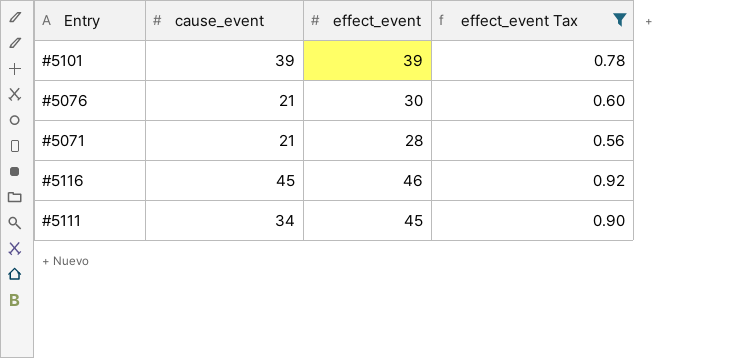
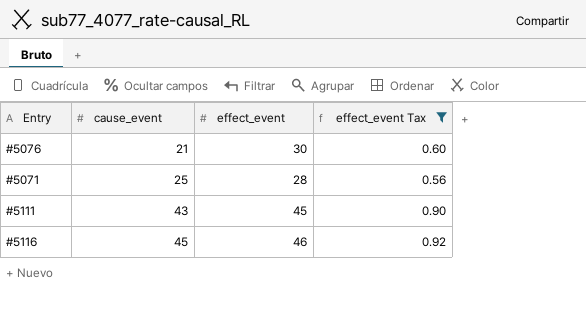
row order: none -> cause_event ascending
row #5101: 39 | 39 | 0.78 -> none
#5071 | cause_event: 21 -> 25
#5111 | cause_event: 34 -> 43

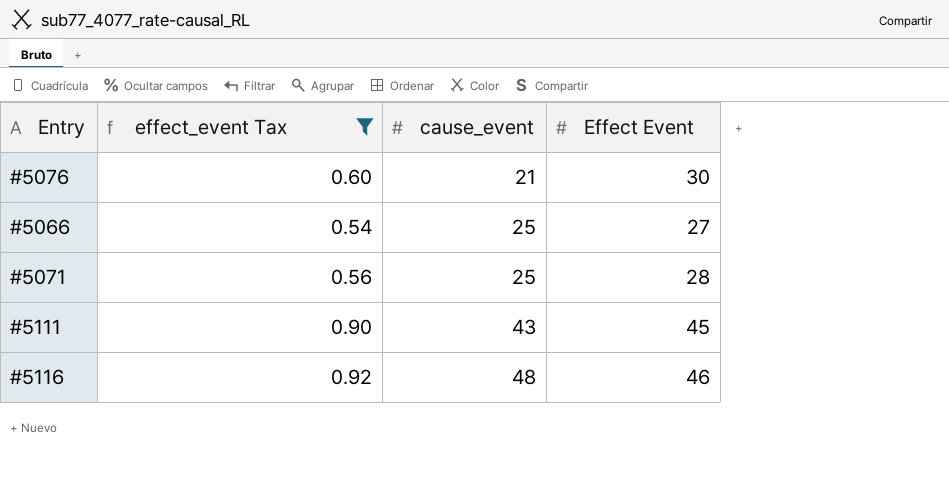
column effect_event Tax | position: 4 -> 2
column name: effect_event -> Effect Event
row #5066: none -> 0.54 | 25 | 27
#5116 | cause_event: 45 -> 48

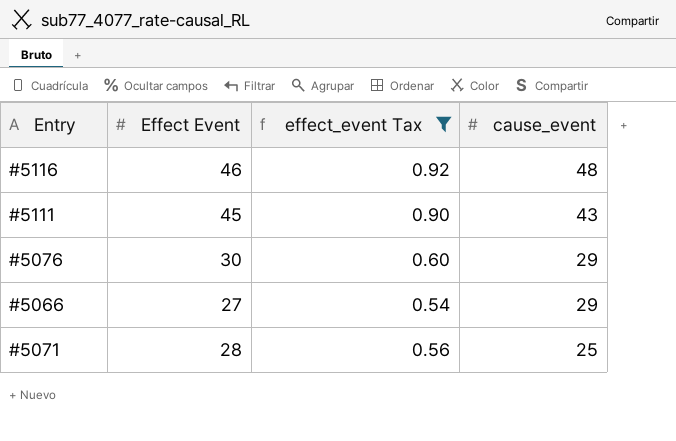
row order: cause_event ascending -> cause_event descending
column Effect Event | position: 4 -> 2
#5076 | cause_event: 21 -> 29
#5066 | cause_event: 25 -> 29

